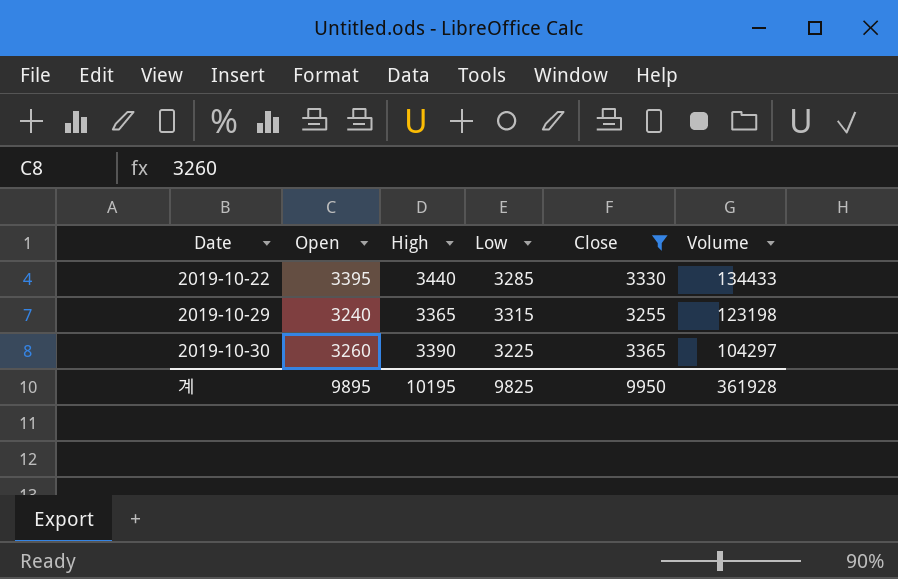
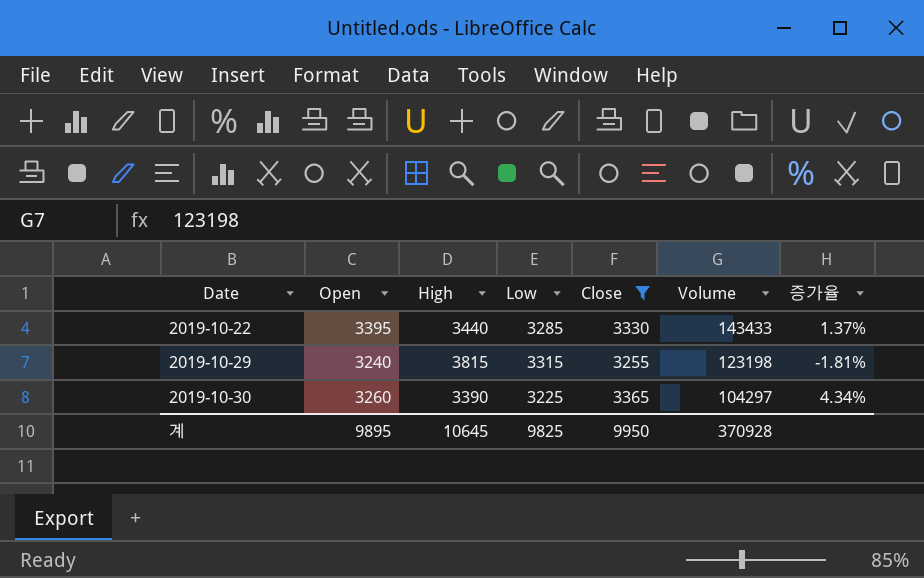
column 증가율 | formula: none -> ([Close] - [Low]) / [Low]
2019-10-22 | Volume: 134433 -> 143433
2019-10-29 | High: 3365 -> 3815
계 | High: 10195 -> 10645
계 | Volume: 361928 -> 370928

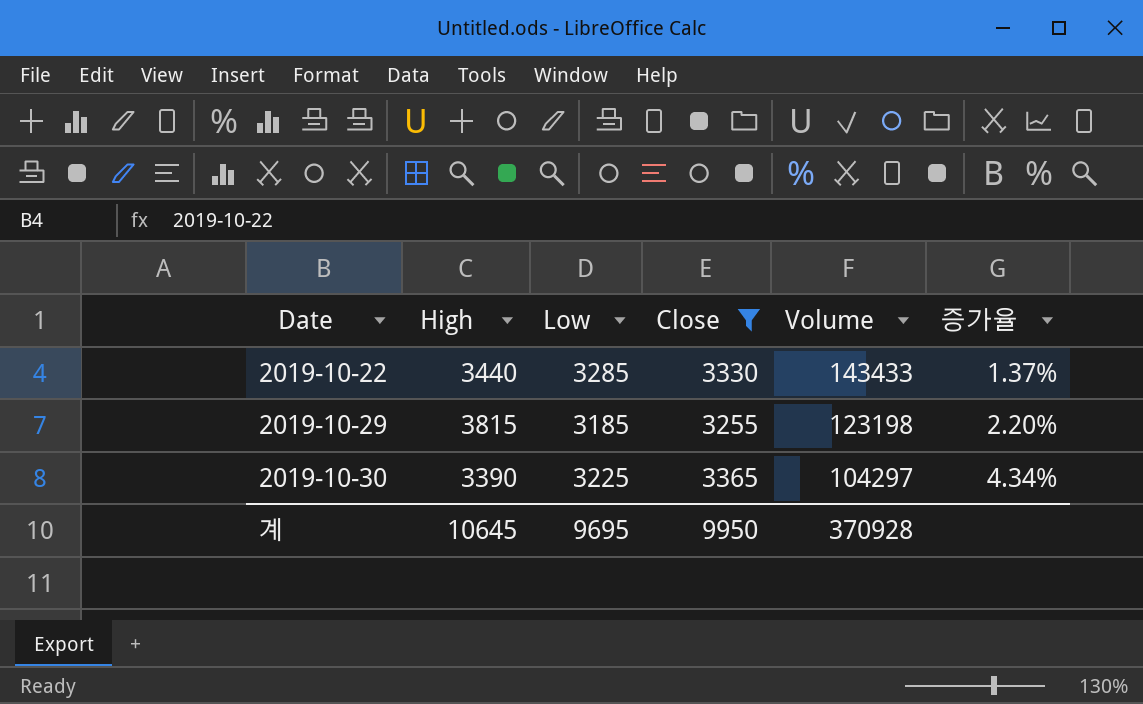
column Open | position: 2 -> none
2019-10-29 | Low: 3315 -> 3185
2019-10-29 | 증가율: -1.81% -> 2.20%
계 | Low: 9825 -> 9695

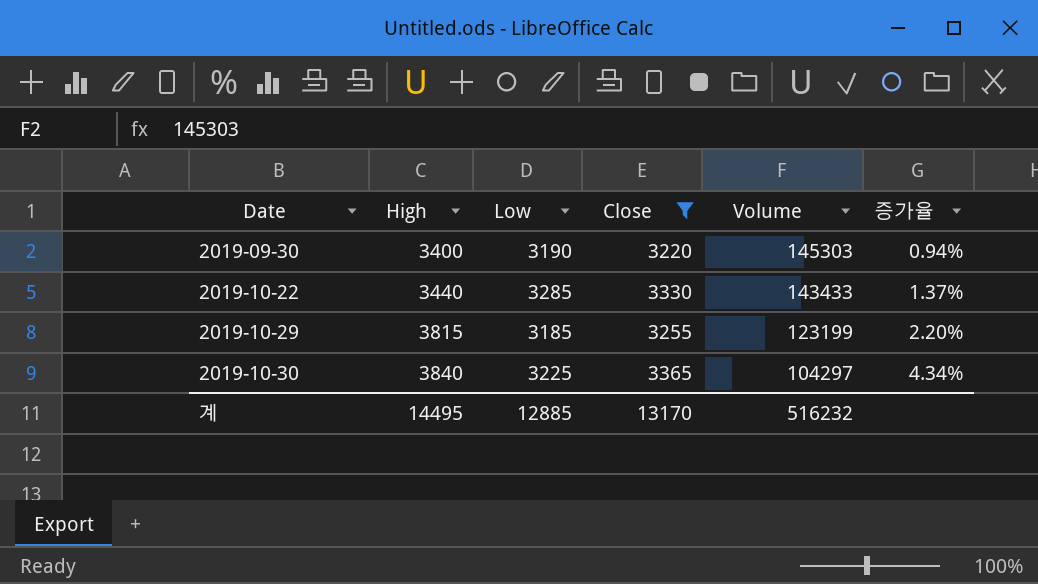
row 2019-09-30: none -> 3400 | 3190 | 3220 | 145303 | 0.94%
2019-10-29 | Volume: 123198 -> 123199
2019-10-30 | High: 3390 -> 3840
계 | High: 10645 -> 14495
계 | Low: 9695 -> 12885
계 | Close: 9950 -> 13170
계 | Volume: 370928 -> 516232

